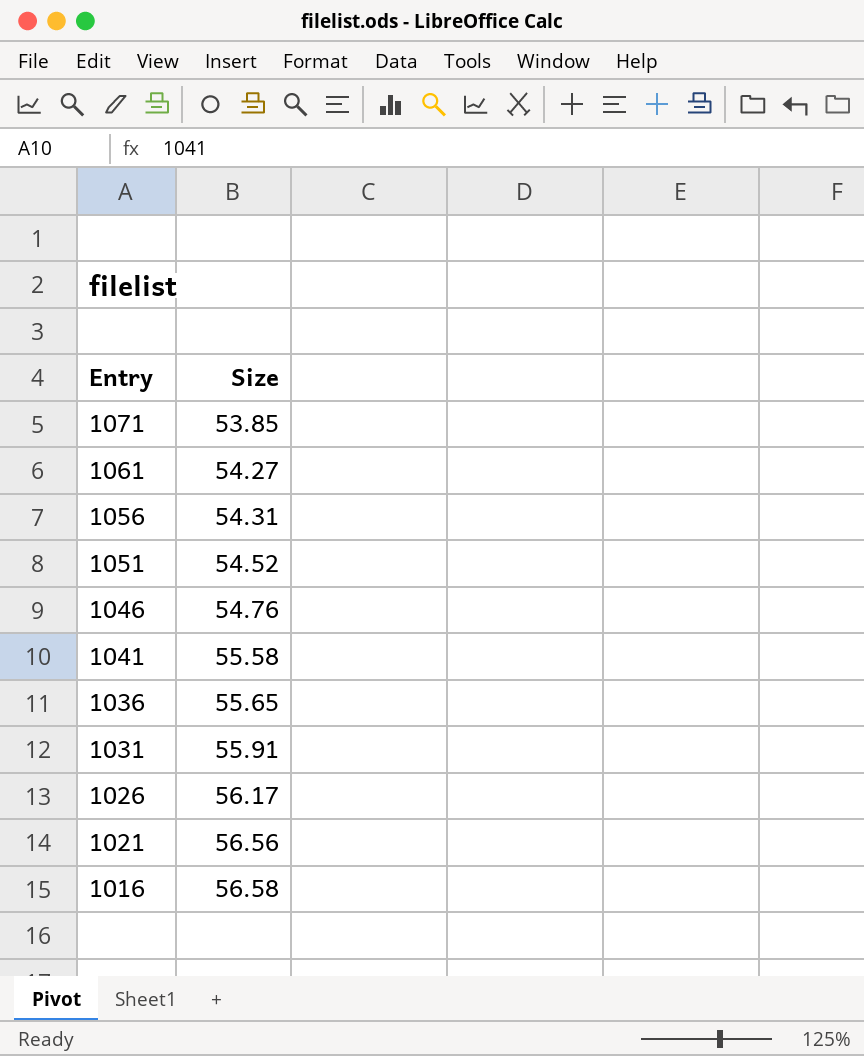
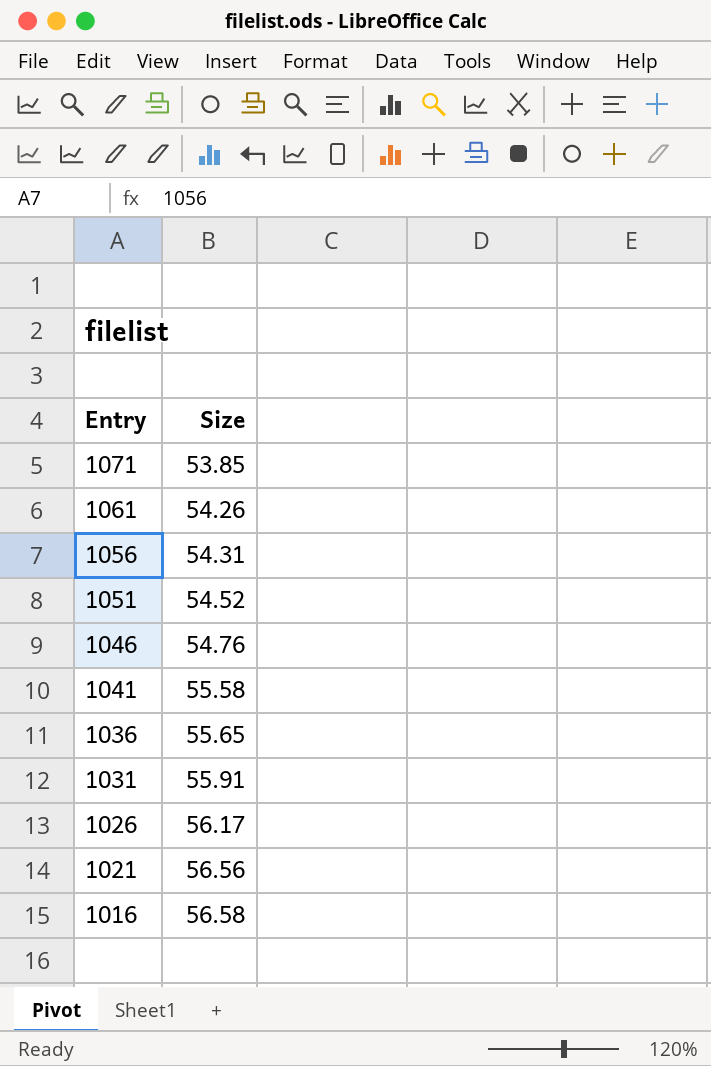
1061 | Size: 54.27 -> 54.26

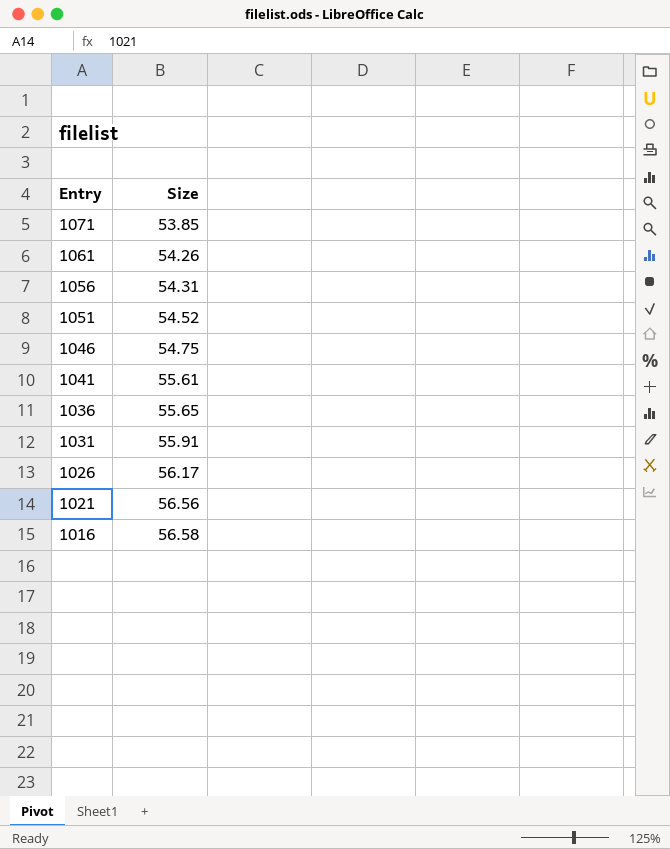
1046 | Size: 54.76 -> 54.75
1041 | Size: 55.58 -> 55.61

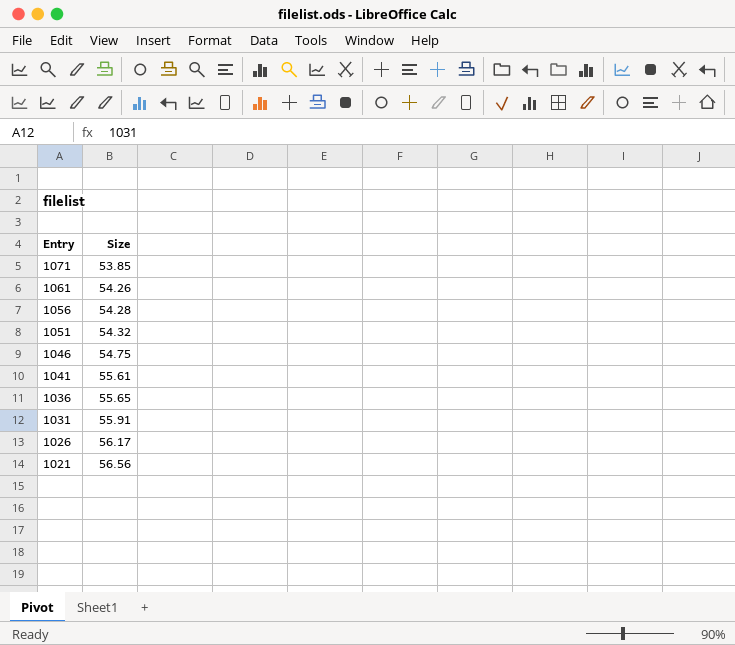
row 1016: 56.58 -> none
1056 | Size: 54.31 -> 54.28
1051 | Size: 54.52 -> 54.32

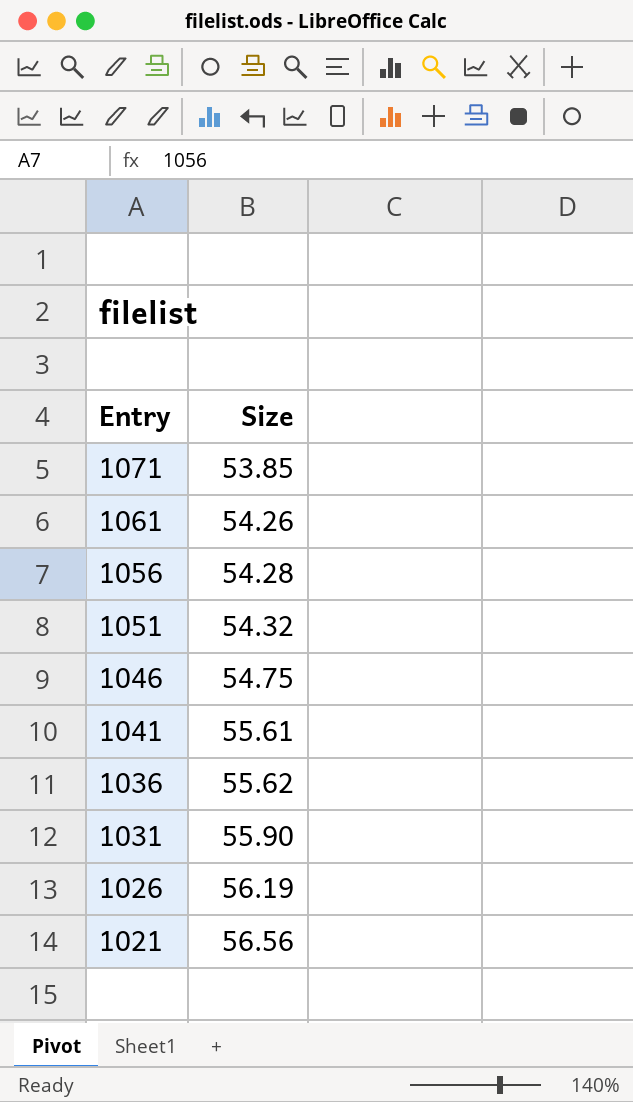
1036 | Size: 55.65 -> 55.62
1031 | Size: 55.91 -> 55.90
1026 | Size: 56.17 -> 56.19

